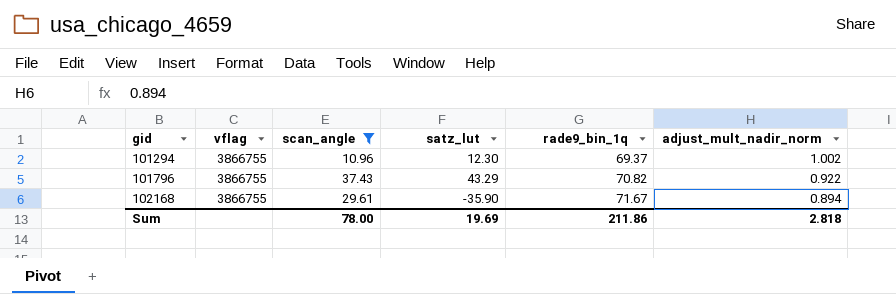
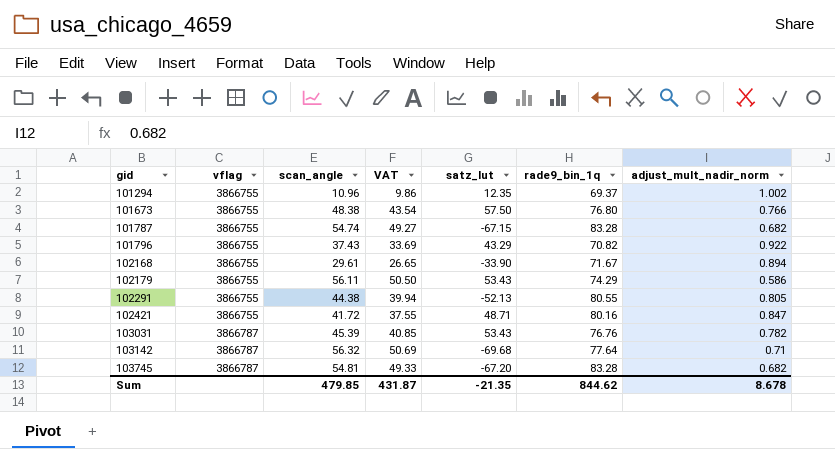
filter: scan_angle <= 37.43 -> none
column VAT | formula: none -> [scan_angle] * 0.9
101294 | satz_lut: 12.30 -> 12.35
102168 | satz_lut: -35.90 -> -33.90
Sum | scan_angle: 78.00 -> 479.85
Sum | satz_lut: 19.69 -> -21.35
Sum | rade9_bin_1q: 211.86 -> 844.62
Sum | adjust_mult_nadir_norm: 2.818 -> 8.678

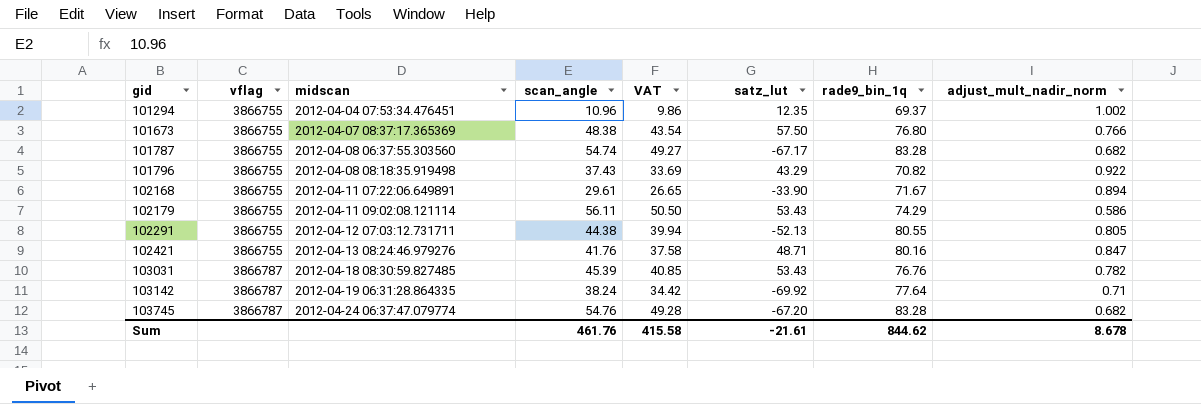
column midscan | position: none -> 3
101787 | satz_lut: -67.15 -> -67.17
102421 | scan_angle: 41.72 -> 41.76
102421 | VAT: 37.55 -> 37.58
103142 | scan_angle: 56.32 -> 38.24
103142 | VAT: 50.69 -> 34.42
103142 | satz_lut: -69.68 -> -69.92
103745 | scan_angle: 54.81 -> 54.76
103745 | VAT: 49.33 -> 49.28
Sum | scan_angle: 479.85 -> 461.76
Sum | VAT: 431.87 -> 415.58
Sum | satz_lut: -21.35 -> -21.61

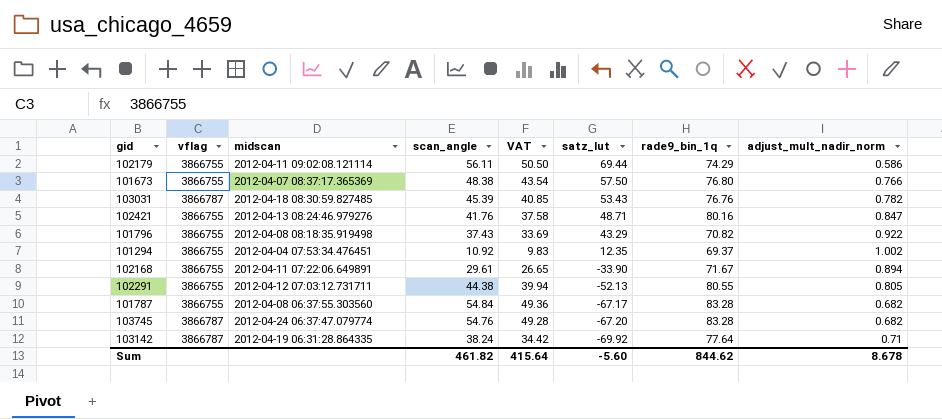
row order: gid ascending -> satz_lut descending
102179 | satz_lut: 53.43 -> 69.44
101294 | scan_angle: 10.96 -> 10.92
101294 | VAT: 9.86 -> 9.83
101787 | scan_angle: 54.74 -> 54.84
101787 | VAT: 49.27 -> 49.36
Sum | scan_angle: 461.76 -> 461.82
Sum | VAT: 415.58 -> 415.64
Sum | satz_lut: -21.61 -> -5.60

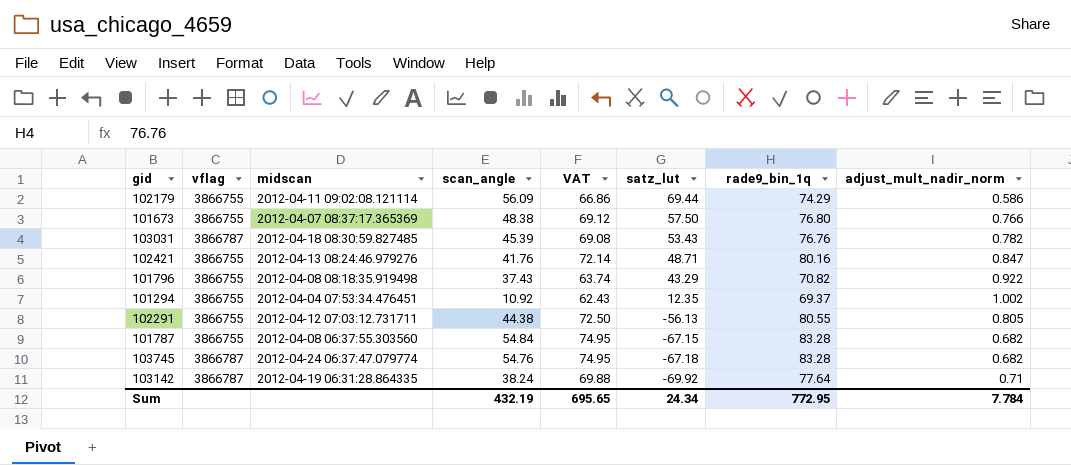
column VAT | formula: [scan_angle] * 0.9 -> [rade9_bin_1q] * 0.9
row 102168: 3866755 | 2012-04-11 07:22:06.649891 | 29.61 | 26.65 | -33.90 | 71.67 | 0.894 -> none
102179 | scan_angle: 56.11 -> 56.09
102291 | satz_lut: -52.13 -> -56.13
101787 | satz_lut: -67.17 -> -67.15
103745 | satz_lut: -67.20 -> -67.18
Sum | scan_angle: 461.82 -> 432.19
Sum | VAT: 415.64 -> 695.65
Sum | satz_lut: -5.60 -> 24.34
Sum | rade9_bin_1q: 844.62 -> 772.95
Sum | adjust_mult_nadir_norm: 8.678 -> 7.784

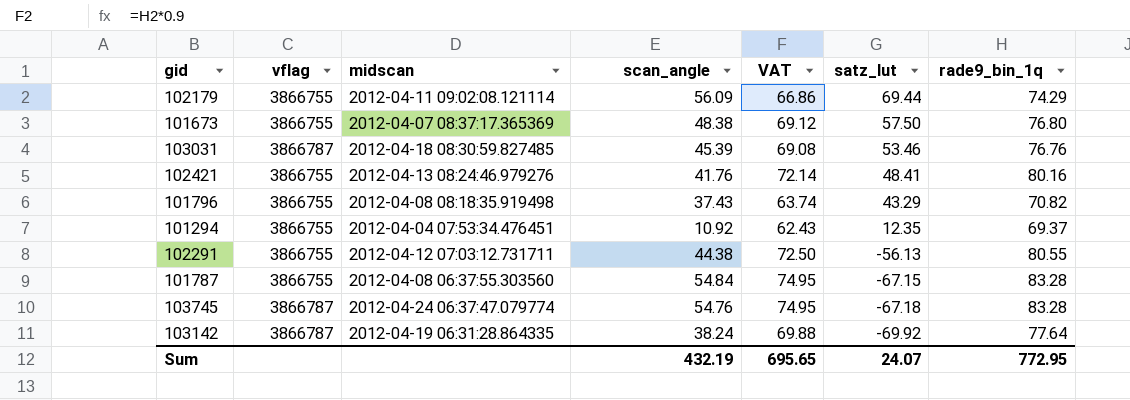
column adjust_mult_nadir_norm | position: 8 -> none
103031 | satz_lut: 53.43 -> 53.46
102421 | satz_lut: 48.71 -> 48.41
Sum | satz_lut: 24.34 -> 24.07

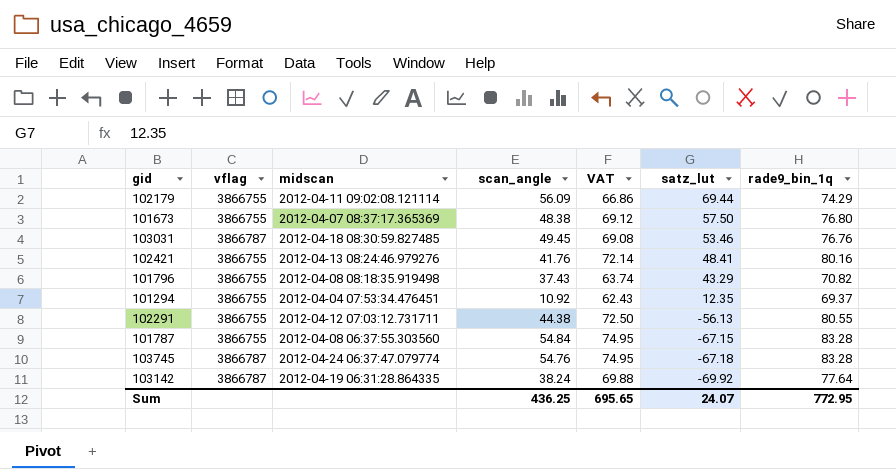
103031 | scan_angle: 45.39 -> 49.45
Sum | scan_angle: 432.19 -> 436.25

